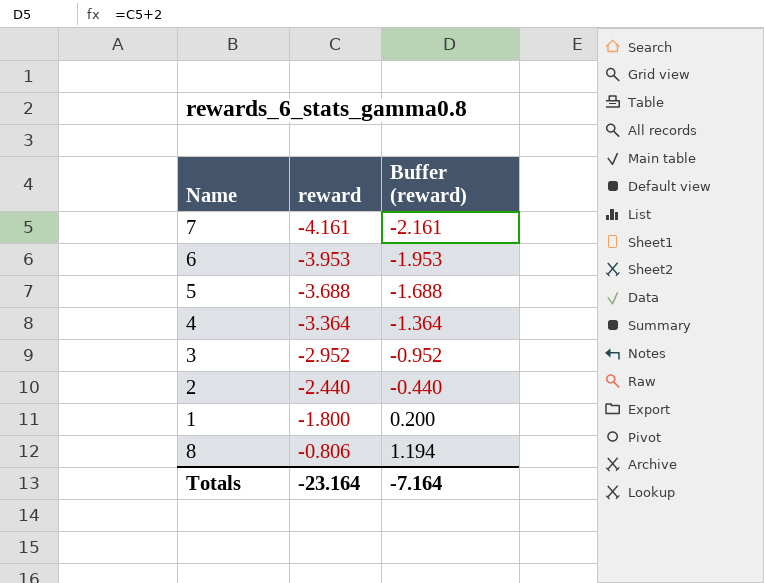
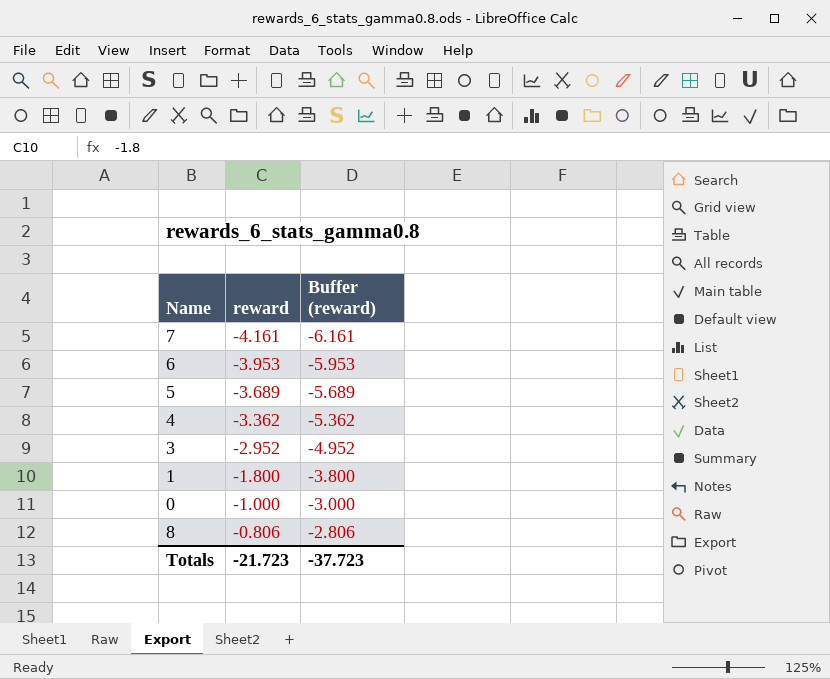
column Buffer (reward) | formula: [reward] + 2 -> [reward] - 2
row 2: -2.440 | -0.440 -> none
5 | reward: -3.688 -> -3.689
4 | reward: -3.364 -> -3.362
row 0: none -> -1.000 | -3.000
Totals | reward: -23.164 -> -21.723
Totals | Buffer (reward): -7.164 -> -37.723

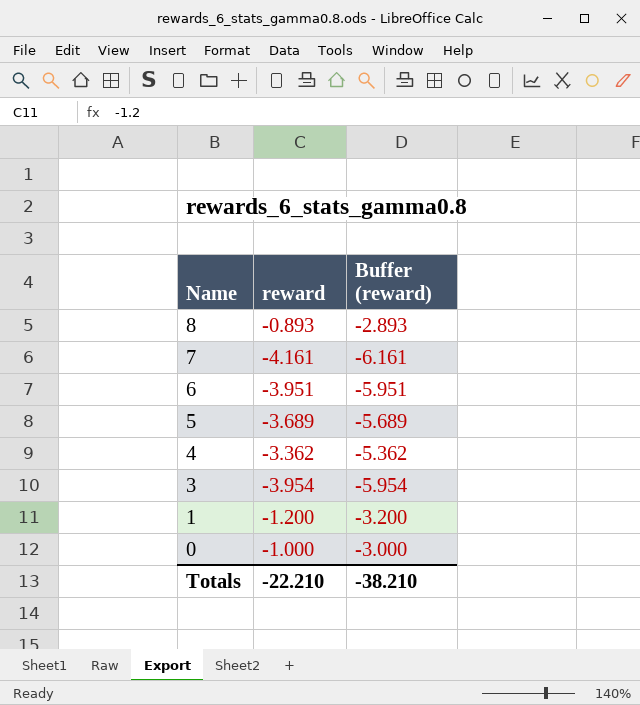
row order: reward ascending -> Name descending
8 | reward: -0.806 -> -0.893
8 | Buffer (reward): -2.806 -> -2.893
6 | reward: -3.953 -> -3.951
6 | Buffer (reward): -5.953 -> -5.951
3 | reward: -2.952 -> -3.954
3 | Buffer (reward): -4.952 -> -5.954
1 | reward: -1.800 -> -1.200
1 | Buffer (reward): -3.800 -> -3.200
Totals | reward: -21.723 -> -22.210
Totals | Buffer (reward): -37.723 -> -38.210

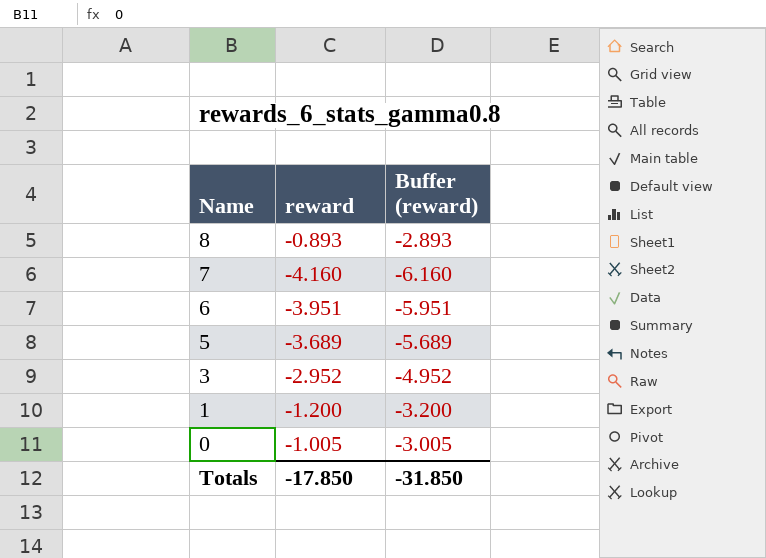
row 4: -3.362 | -5.362 -> none
7 | reward: -4.161 -> -4.160
7 | Buffer (reward): -6.161 -> -6.160
3 | reward: -3.954 -> -2.952
3 | Buffer (reward): -5.954 -> -4.952
0 | reward: -1.000 -> -1.005
0 | Buffer (reward): -3.000 -> -3.005
Totals | reward: -22.210 -> -17.850
Totals | Buffer (reward): -38.210 -> -31.850

